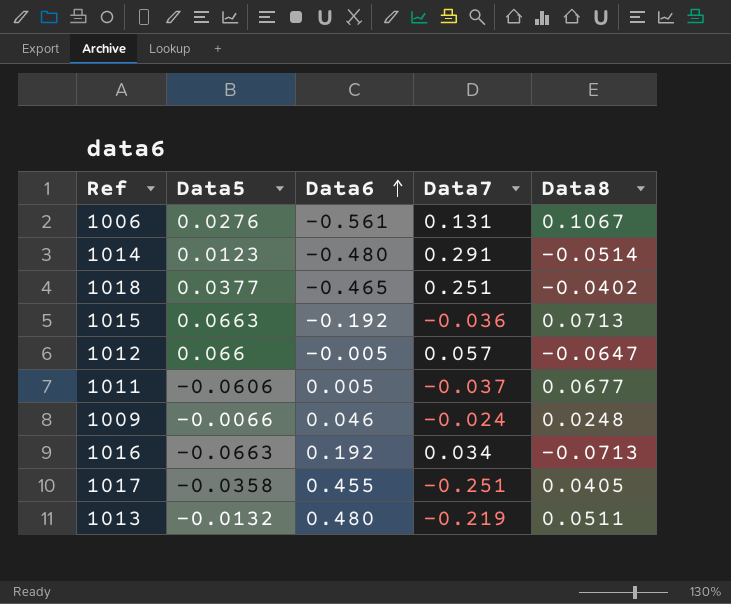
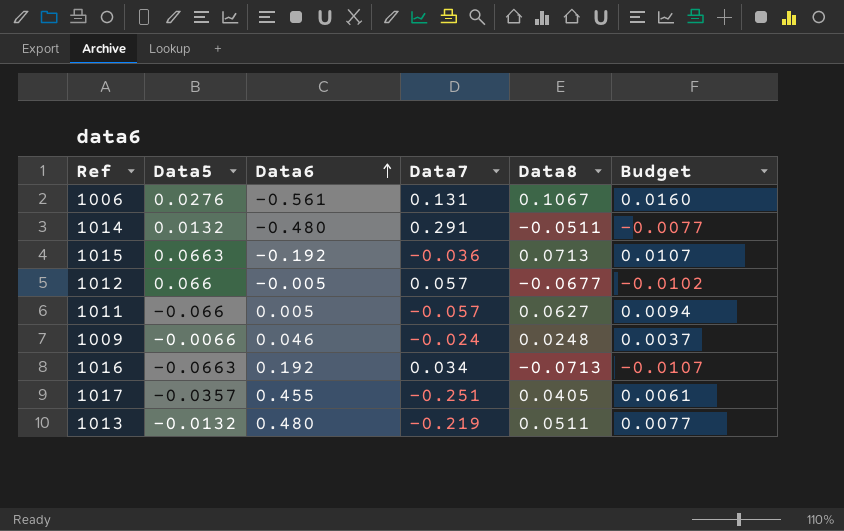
column Budget | formula: none -> [Data8] * 0.15
row 1018: 0.0377 | -0.465 | 0.251 | -0.0402 -> none
1014 | Data5: 0.0123 -> 0.0132
1014 | Data8: -0.0514 -> -0.0511
1012 | Data8: -0.0647 -> -0.0677
1011 | Data5: -0.0606 -> -0.066
1011 | Data7: -0.037 -> -0.057
1011 | Data8: 0.0677 -> 0.0627
1017 | Data5: -0.0358 -> -0.0357

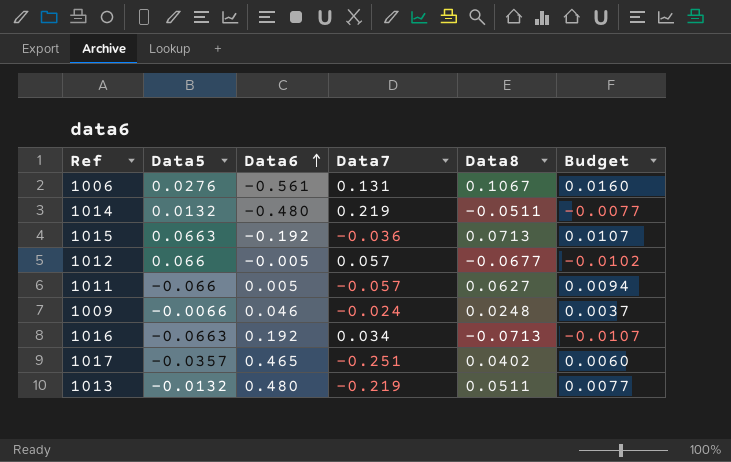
1014 | Data7: 0.291 -> 0.219
1017 | Data6: 0.455 -> 0.465
1017 | Data8: 0.0405 -> 0.0402
1017 | Budget: 0.0061 -> 0.0060

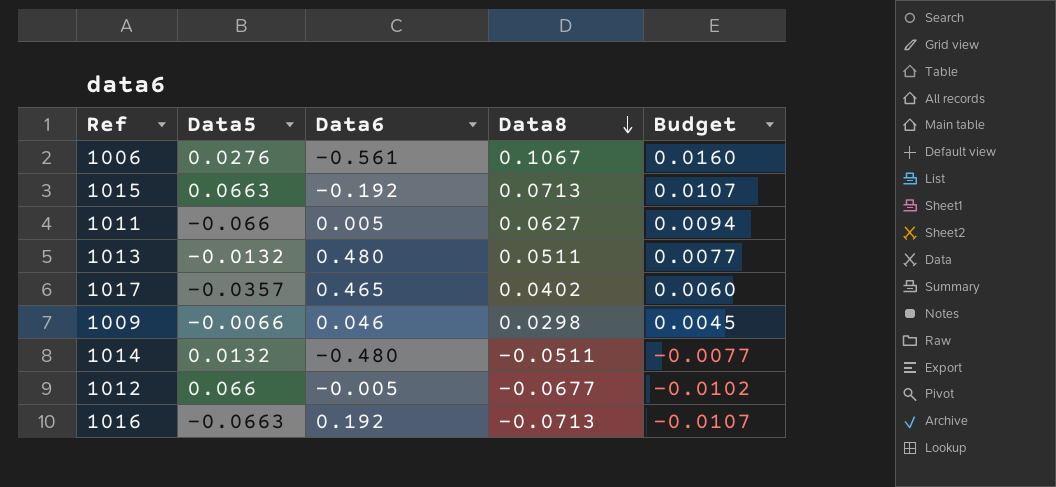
row order: Data6 ascending -> Data8 descending
column Data7 | position: 4 -> none
1009 | Data8: 0.0248 -> 0.0298
1009 | Budget: 0.0037 -> 0.0045

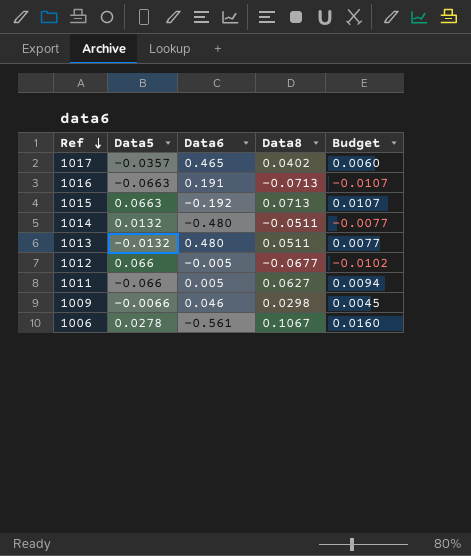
row order: Data8 descending -> Ref descending
1016 | Data6: 0.192 -> 0.191
1006 | Data5: 0.0276 -> 0.0278

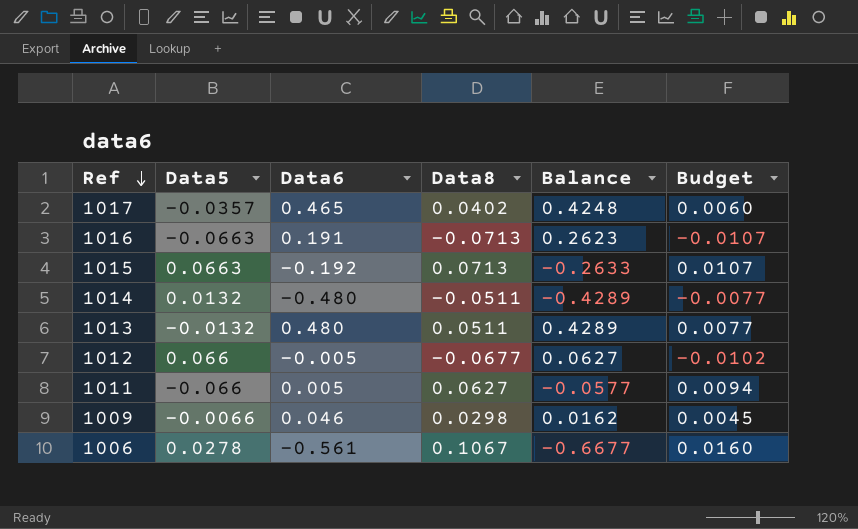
column Balance | formula: none -> [Data6] - [Data8]

